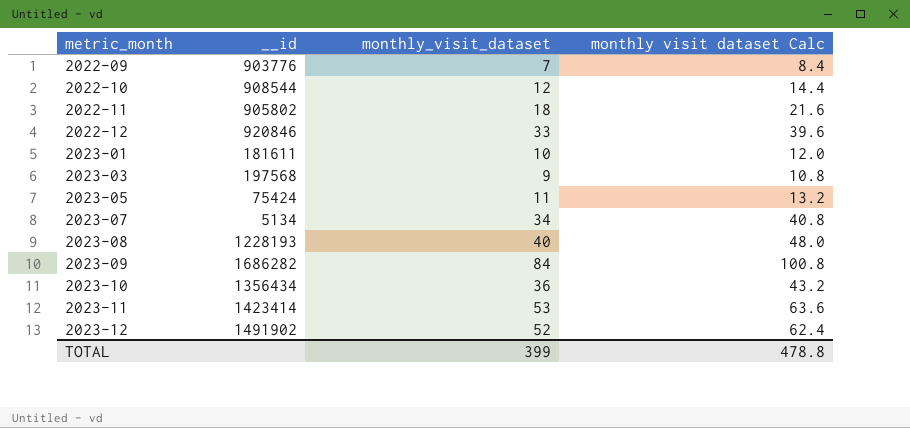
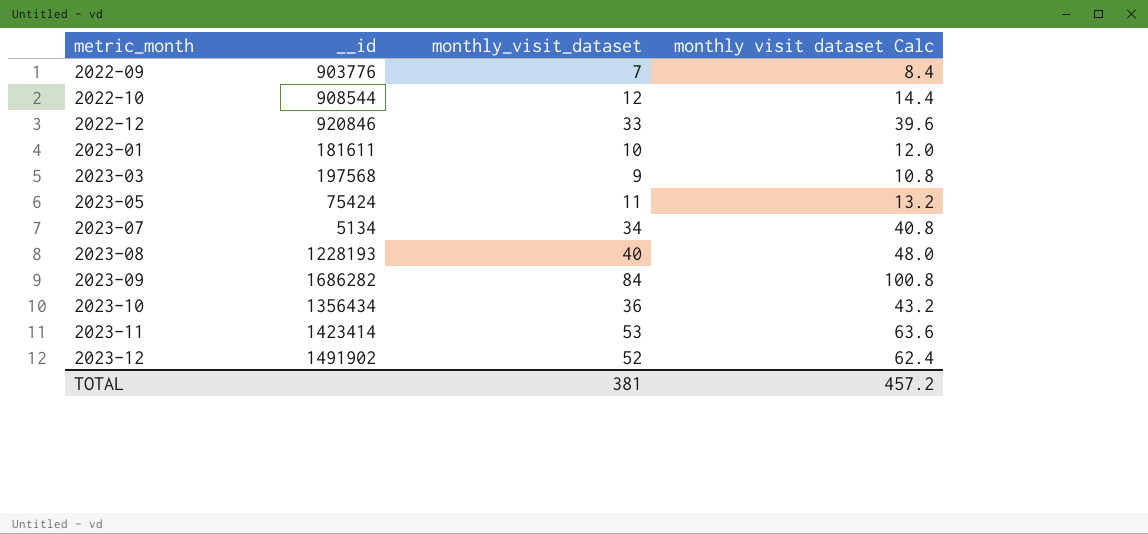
row 2022-11: 905802 | 18 | 21.6 -> none
TOTAL | monthly_visit_dataset: 399 -> 381
TOTAL | monthly visit dataset Calc: 478.8 -> 457.2

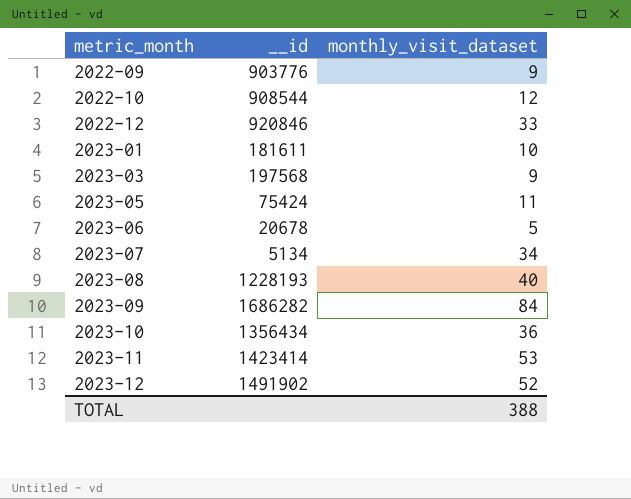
column monthly visit dataset Calc | formula: [monthly_visit_dataset] * 1.2 -> none
2022-09 | monthly_visit_dataset: 7 -> 9
row 2023-06: none -> 20678 | 5
TOTAL | monthly_visit_dataset: 381 -> 388

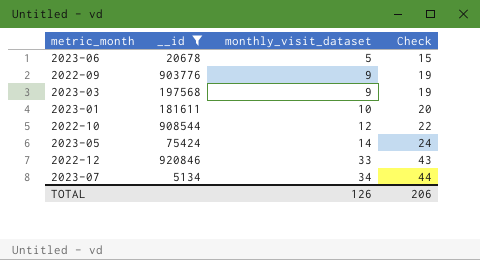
filter: none -> __id <= 920846
row order: metric_month ascending -> monthly_visit_dataset ascending
column Check | formula: none -> [monthly_visit_dataset] + 10
2023-05 | monthly_visit_dataset: 11 -> 14
TOTAL | monthly_visit_dataset: 388 -> 126

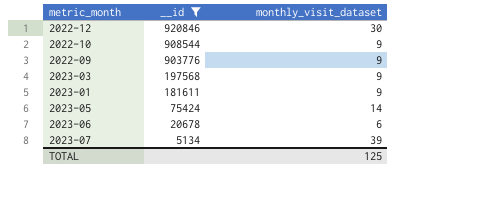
row order: monthly_visit_dataset ascending -> __id descending
column Check | formula: [monthly_visit_dataset] + 10 -> none
2022-12 | monthly_visit_dataset: 33 -> 30
2022-10 | monthly_visit_dataset: 12 -> 9
2023-01 | monthly_visit_dataset: 10 -> 9
2023-06 | monthly_visit_dataset: 5 -> 6
2023-07 | monthly_visit_dataset: 34 -> 39
TOTAL | monthly_visit_dataset: 126 -> 125

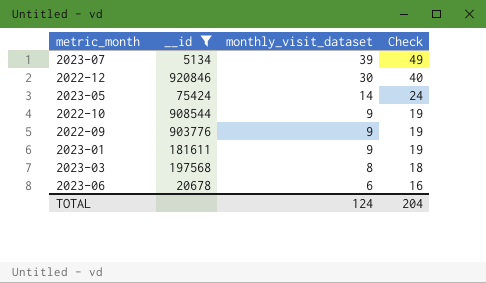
row order: __id descending -> monthly_visit_dataset descending
column Check | formula: none -> [monthly_visit_dataset] + 10
2023-03 | monthly_visit_dataset: 9 -> 8
TOTAL | monthly_visit_dataset: 125 -> 124

